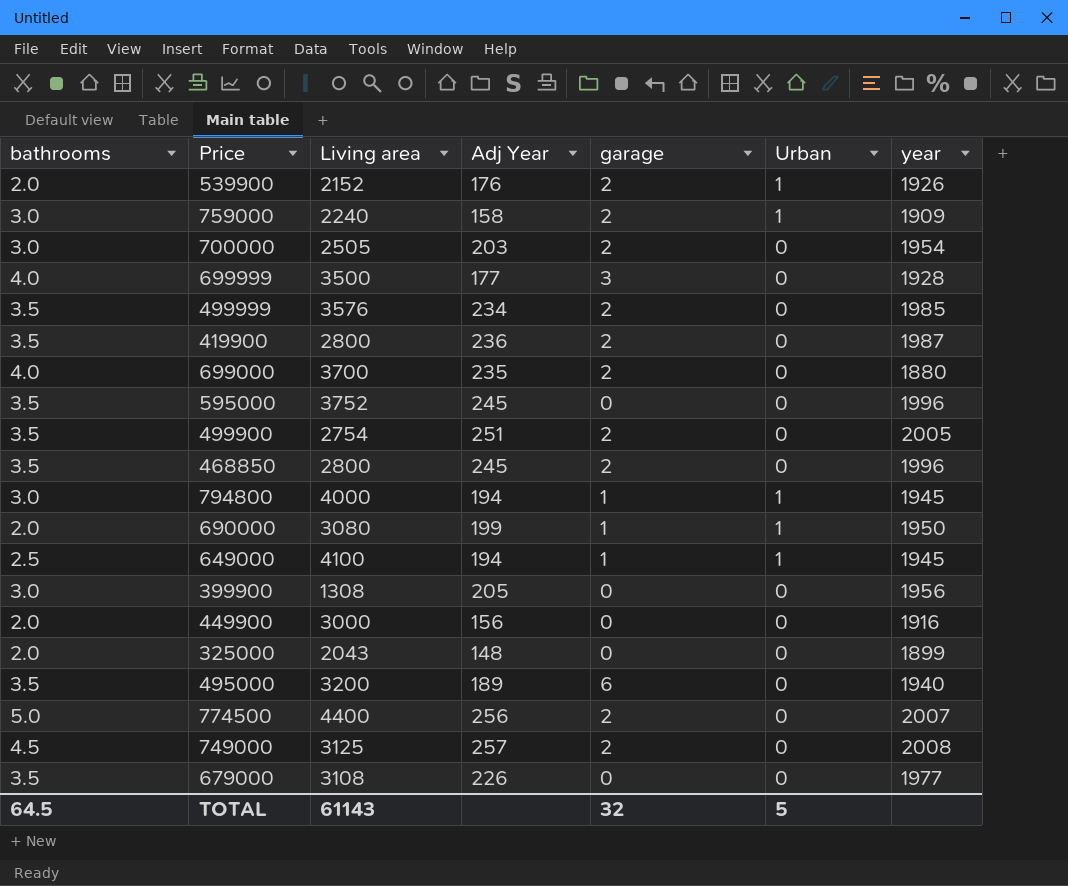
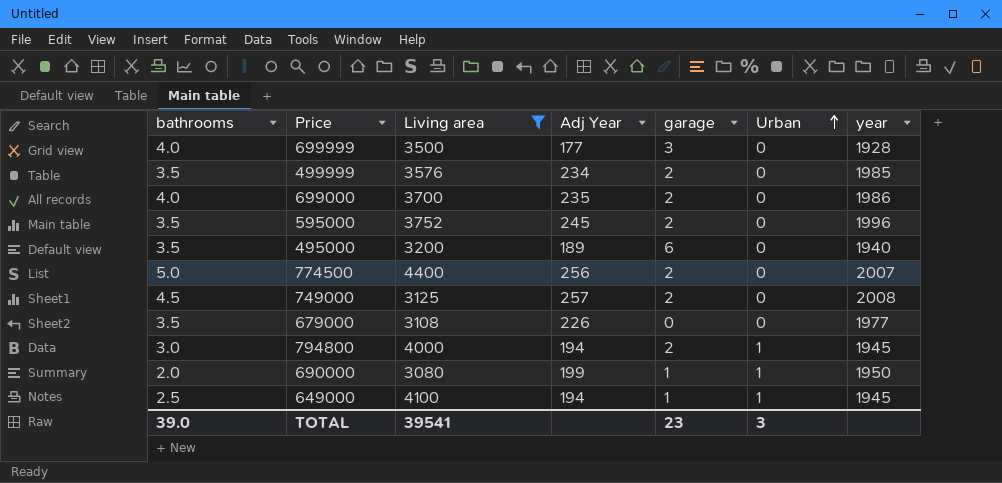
filter: none -> Living area >= 3080
row order: none -> Urban ascending
699000 | year: 1880 -> 1986
595000 | garage: 0 -> 2
794800 | garage: 1 -> 2
TOTAL | bathrooms: 64.5 -> 39.0
TOTAL | Living area: 61143 -> 39541
TOTAL | garage: 32 -> 23
TOTAL | Urban: 5 -> 3

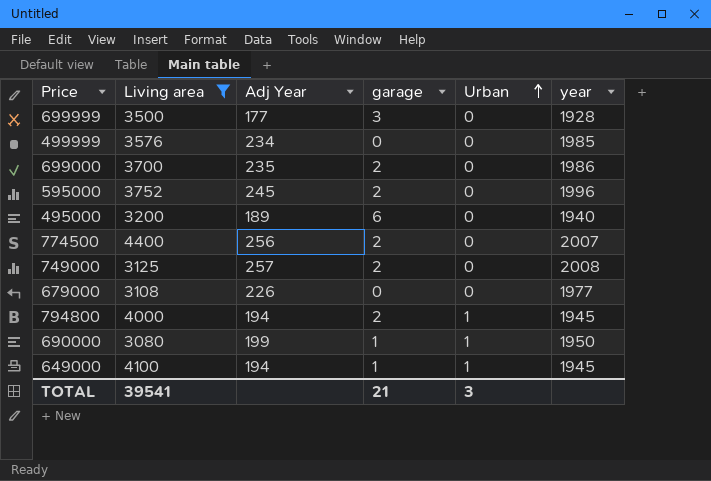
column bathrooms | position: 1 -> none
499999 | garage: 2 -> 0
TOTAL | garage: 23 -> 21

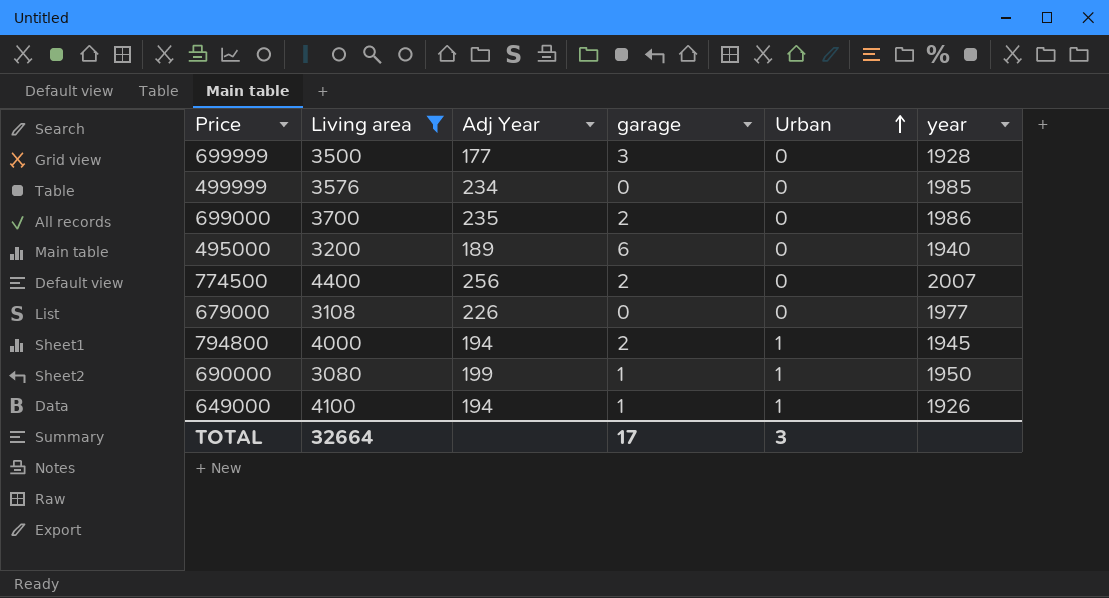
row 595000: 3752 | 245 | 2 | 0 | 1996 -> none
row 749000: 3125 | 257 | 2 | 0 | 2008 -> none
649000 | year: 1945 -> 1926
TOTAL | Living area: 39541 -> 32664
TOTAL | garage: 21 -> 17

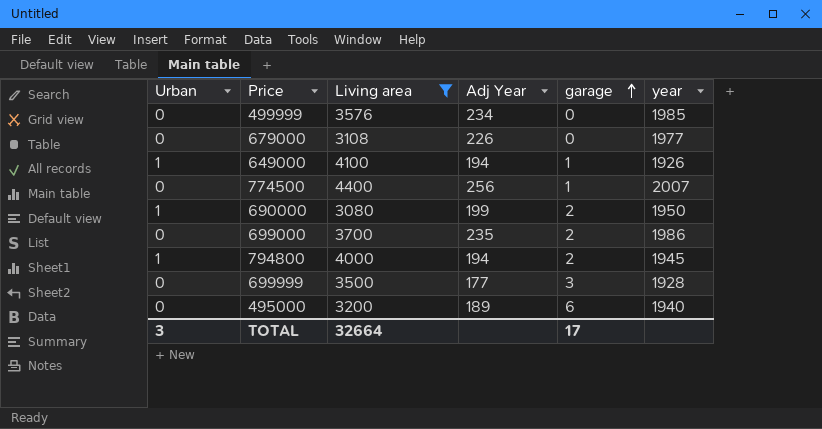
row order: Urban ascending -> garage ascending
column Urban | position: 5 -> 1
774500 | garage: 2 -> 1
690000 | garage: 1 -> 2

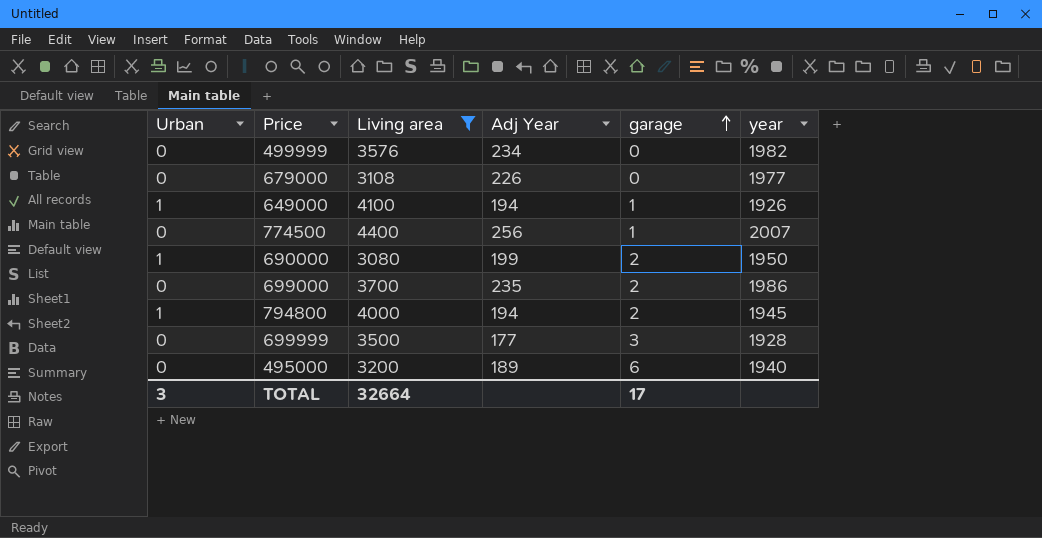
499999 | year: 1985 -> 1982

